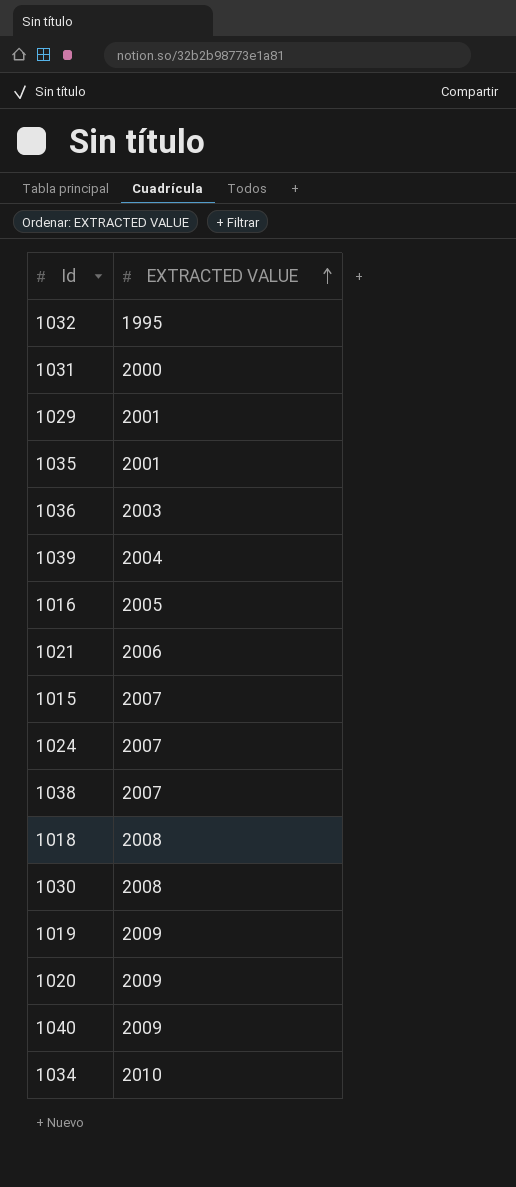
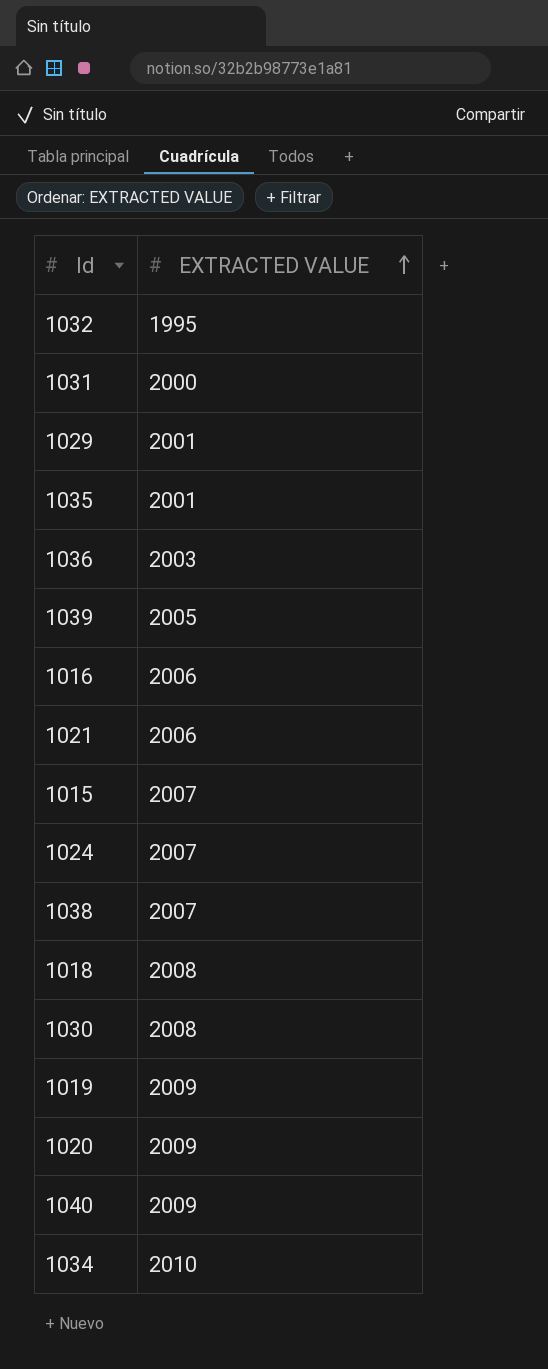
1039 | EXTRACTED VALUE: 2004 -> 2005
1016 | EXTRACTED VALUE: 2005 -> 2006

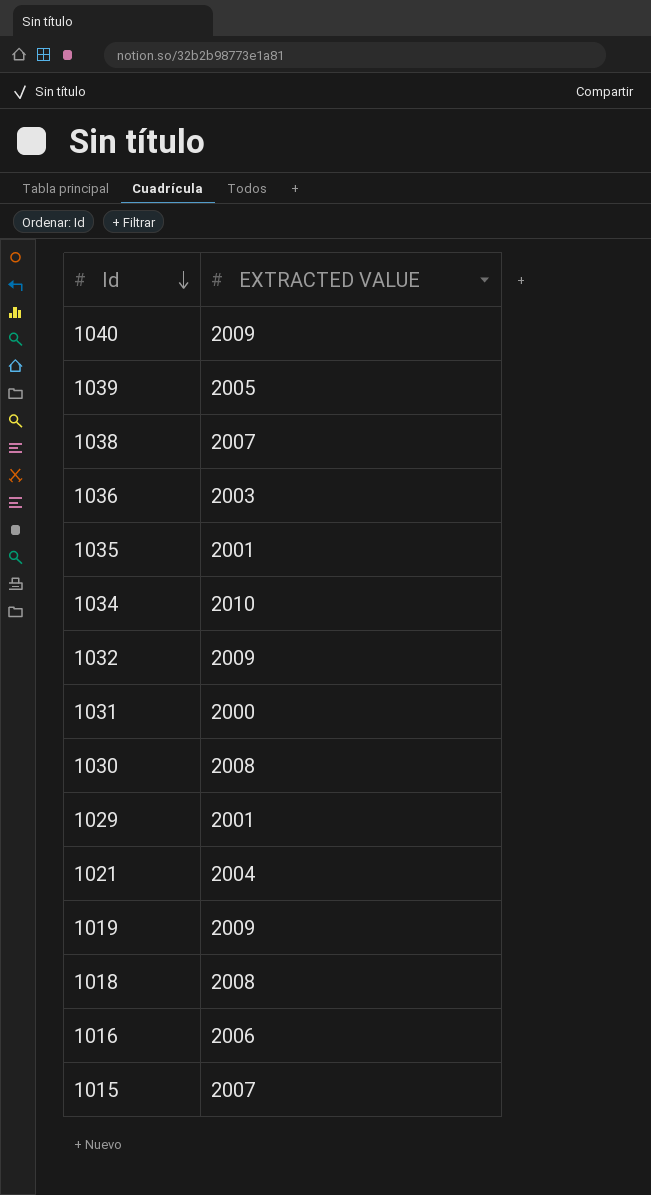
row order: EXTRACTED VALUE ascending -> Id descending
row 1024: 2007 -> none
row 1020: 2009 -> none
1032 | EXTRACTED VALUE: 1995 -> 2009
1021 | EXTRACTED VALUE: 2006 -> 2004

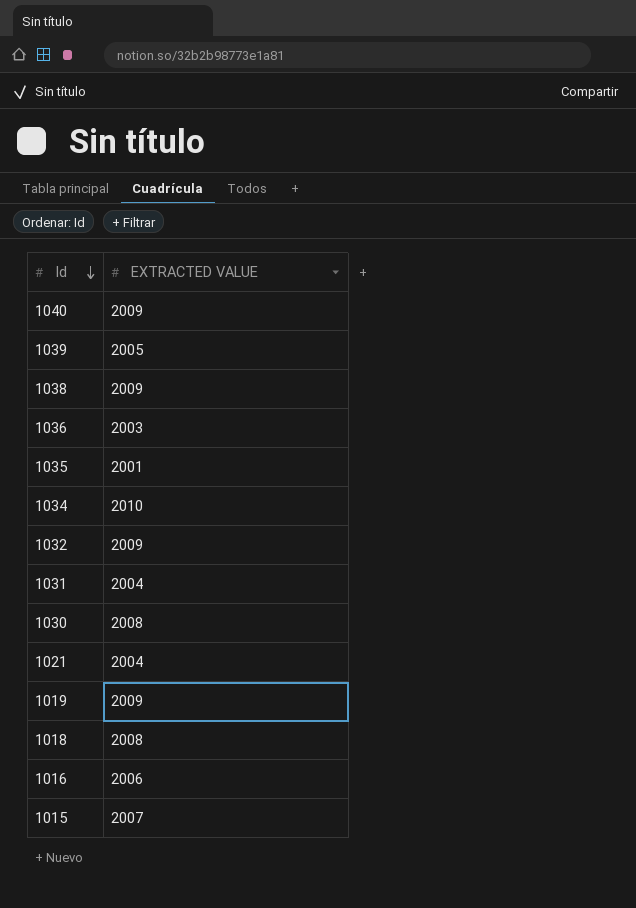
row 1029: 2001 -> none
1038 | EXTRACTED VALUE: 2007 -> 2009
1031 | EXTRACTED VALUE: 2000 -> 2004

